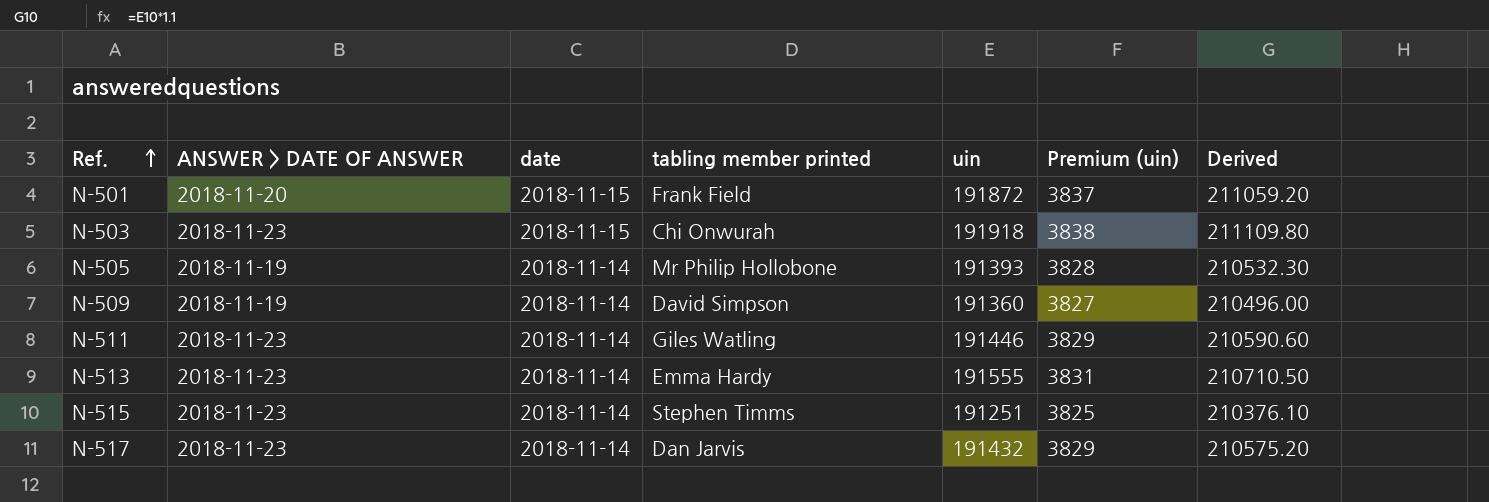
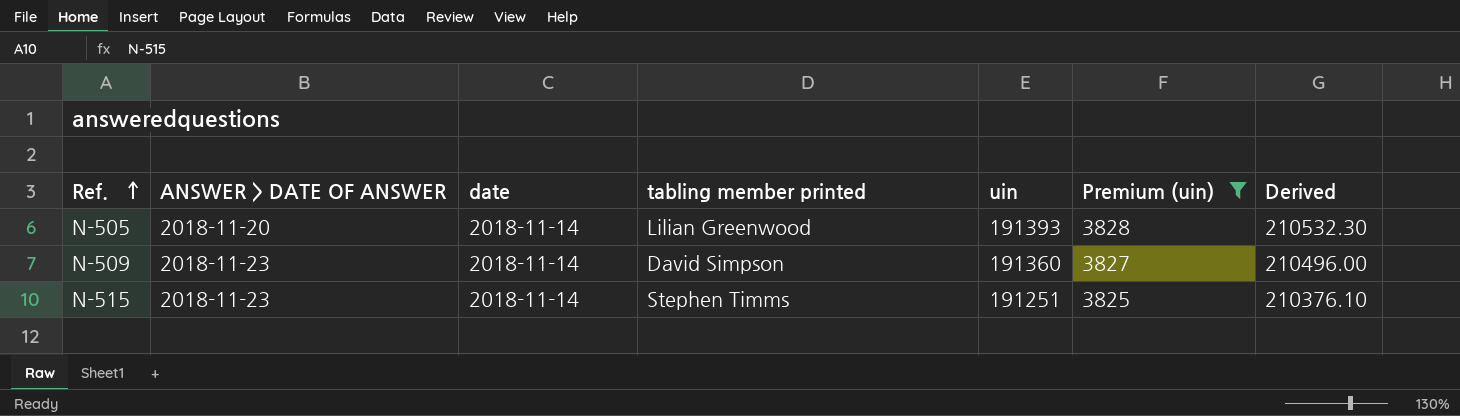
filter: none -> Premium (uin) <= 3828
N-505 | ANSWER > DATE OF ANSWER: 2018-11-19 -> 2018-11-20
N-505 | tabling member printed: Mr Philip Hollobone -> Lilian Greenwood
N-509 | ANSWER > DATE OF ANSWER: 2018-11-19 -> 2018-11-23

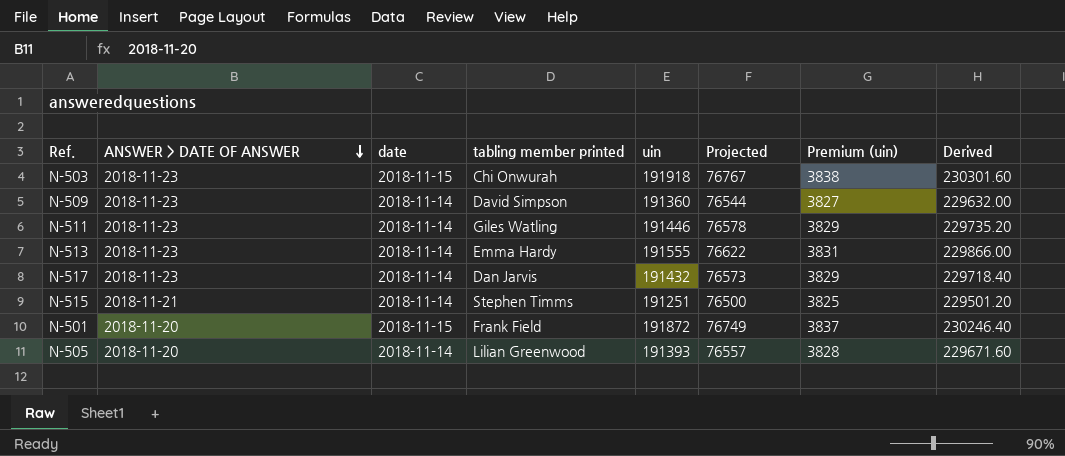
filter: Premium (uin) <= 3828 -> none
row order: Ref. ascending -> ANSWER > DATE OF ANSWER descending
column Projected | formula: none -> [uin] * 0.4
column Derived | formula: [uin] * 1.1 -> [uin] * 1.2
N-515 | ANSWER > DATE OF ANSWER: 2018-11-23 -> 2018-11-21

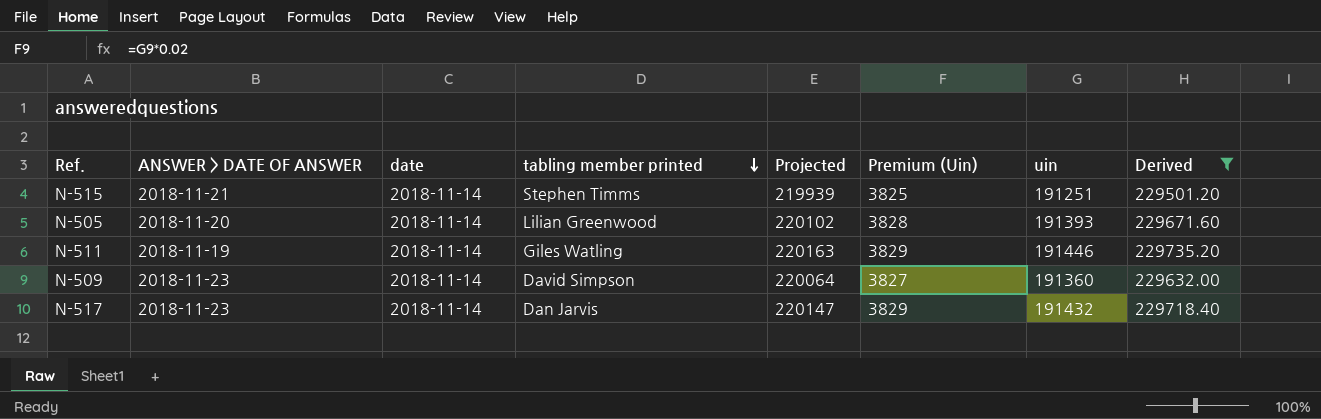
filter: none -> Derived <= 229735.20
row order: ANSWER > DATE OF ANSWER descending -> tabling member printed descending
column Projected | formula: [uin] * 0.4 -> [uin] * 1.15
column name: Premium (uin) -> Premium (Uin)
column uin | position: 5 -> 7
N-511 | ANSWER > DATE OF ANSWER: 2018-11-23 -> 2018-11-19

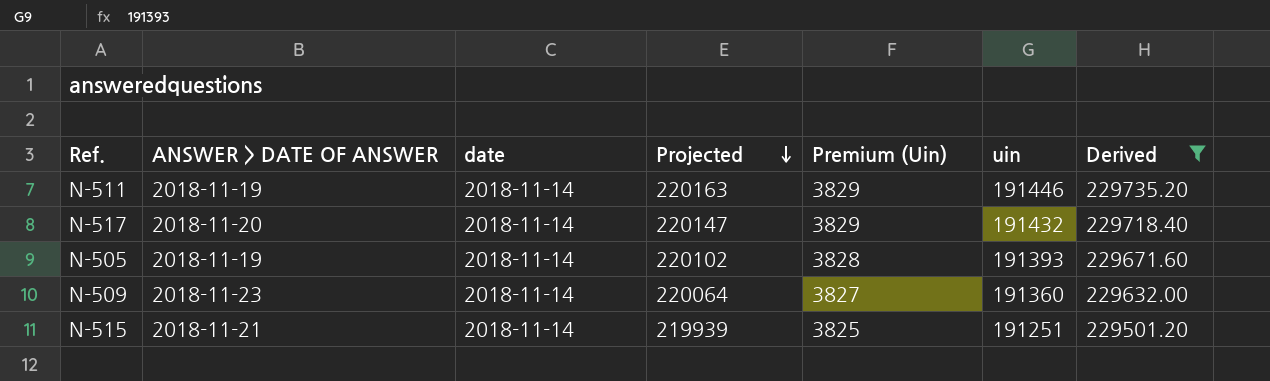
row order: tabling member printed descending -> Projected descending
column tabling member printed | position: 4 -> none
N-517 | ANSWER > DATE OF ANSWER: 2018-11-23 -> 2018-11-20
N-505 | ANSWER > DATE OF ANSWER: 2018-11-20 -> 2018-11-19

